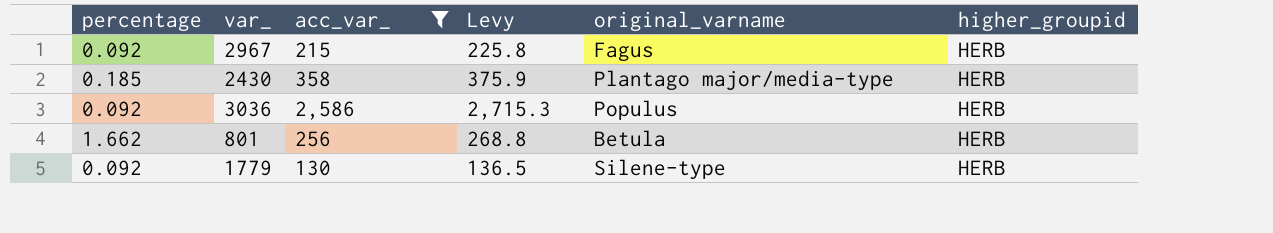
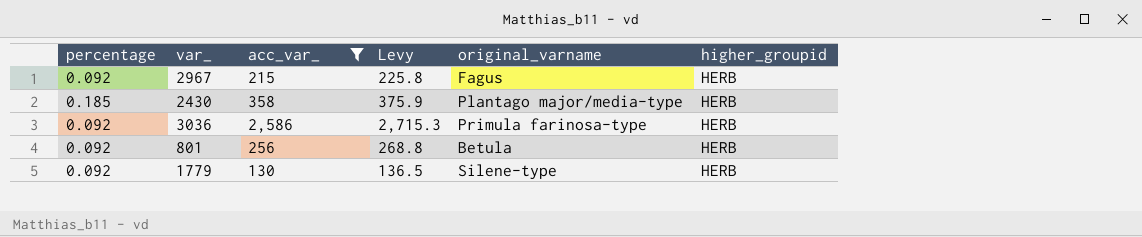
3036 | original_varname: Populus -> Primula farinosa-type
801 | percentage: 1.662 -> 0.092

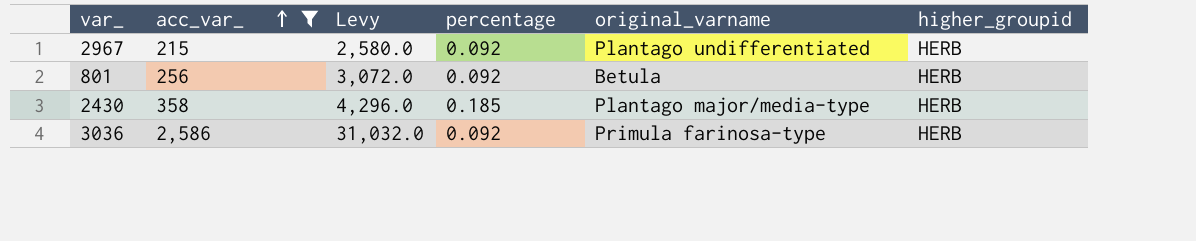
row order: none -> acc_var_ ascending
column Levy | formula: [acc_var_] * 1.05 -> [acc_var_] * 12
column percentage | position: 1 -> 4
row 1779: 0.092 | 130 | 136.5 | Silene-type | HERB -> none
2967 | original_varname: Fagus -> Plantago undifferentiated

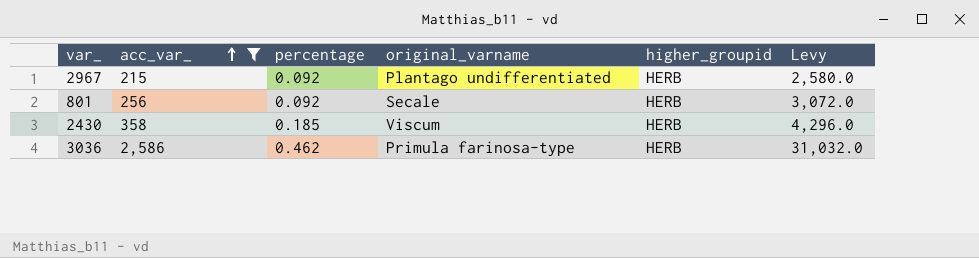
column Levy | position: 3 -> 6
801 | original_varname: Betula -> Secale
2430 | original_varname: Plantago major/media-type -> Viscum
3036 | percentage: 0.092 -> 0.462

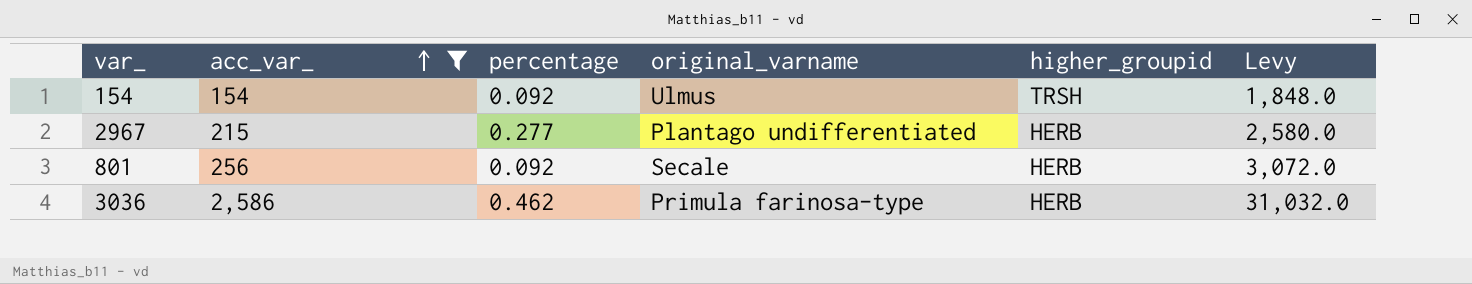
row 2430: 358 | 0.185 | Viscum | HERB | 4,296.0 -> none
row 154: none -> 154 | 0.092 | Ulmus | TRSH | 1,848.0
2967 | percentage: 0.092 -> 0.277

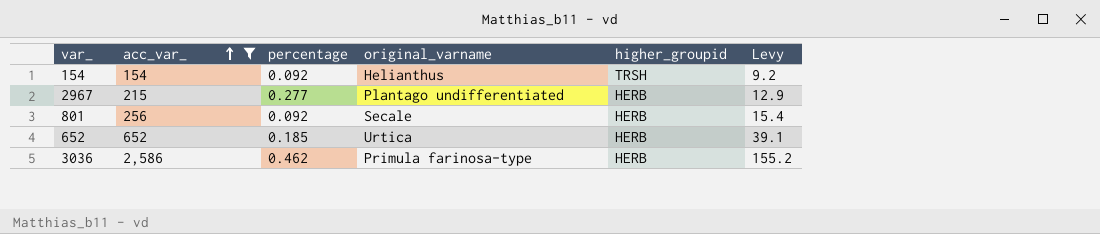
column Levy | formula: [acc_var_] * 12 -> [acc_var_] * 0.06
154 | original_varname: Ulmus -> Helianthus
row 652: none -> 652 | 0.185 | Urtica | HERB | 39.1

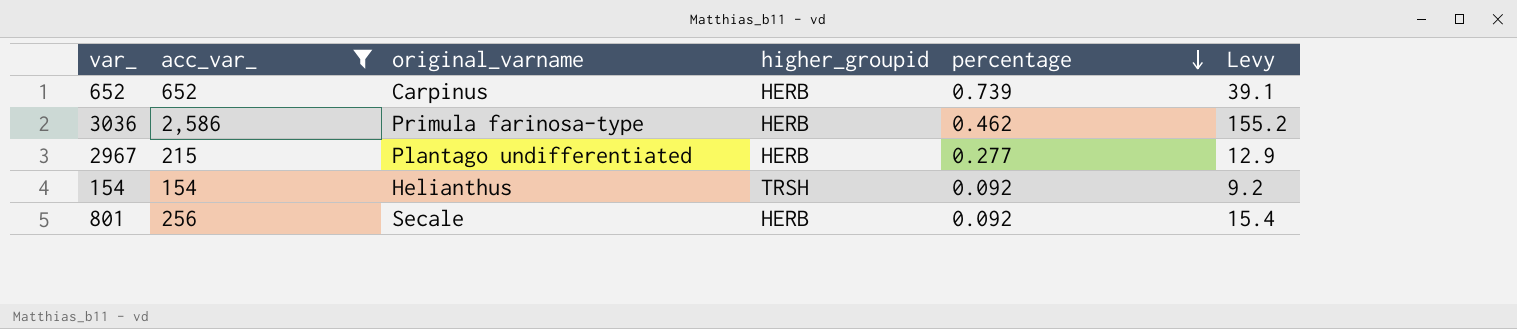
row order: acc_var_ ascending -> percentage descending
column percentage | position: 3 -> 5
652 | original_varname: Urtica -> Carpinus
652 | percentage: 0.185 -> 0.739

